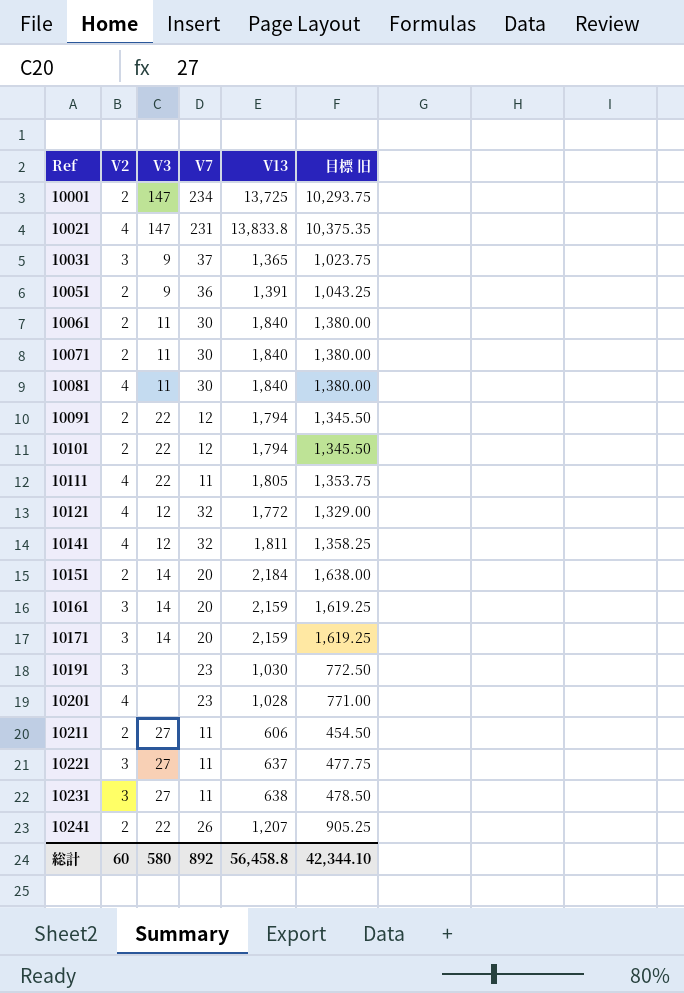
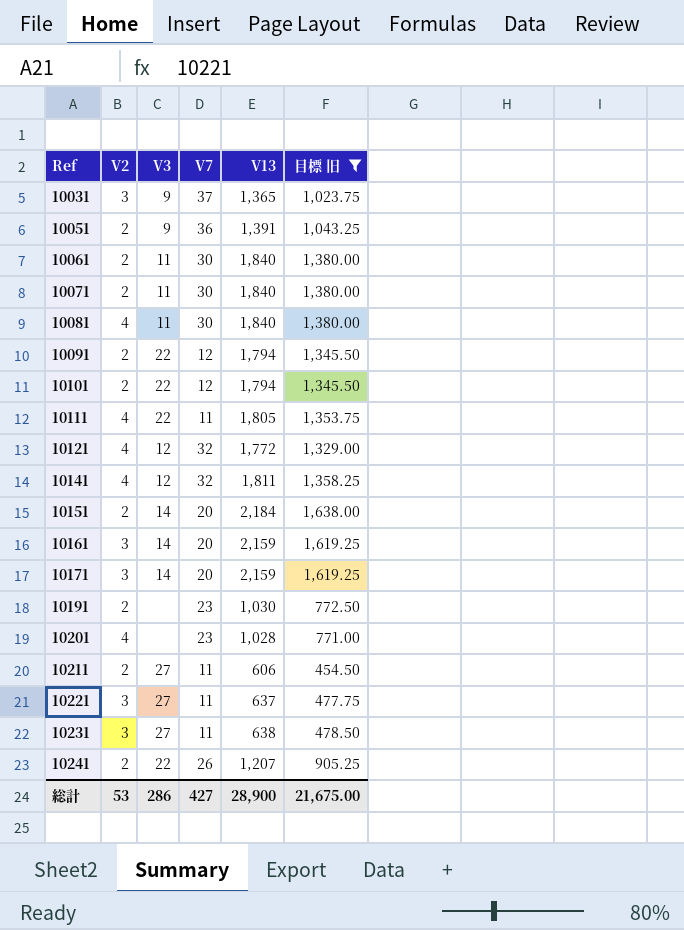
filter: none -> 目標 旧 <= 1,638.00
10191 | V2: 3 -> 2
総計 | V2: 60 -> 53
総計 | V3: 580 -> 286
総計 | V7: 892 -> 427
総計 | V13: 56,458.8 -> 28,900
総計 | 目標 旧: 42,344.10 -> 21,675.00

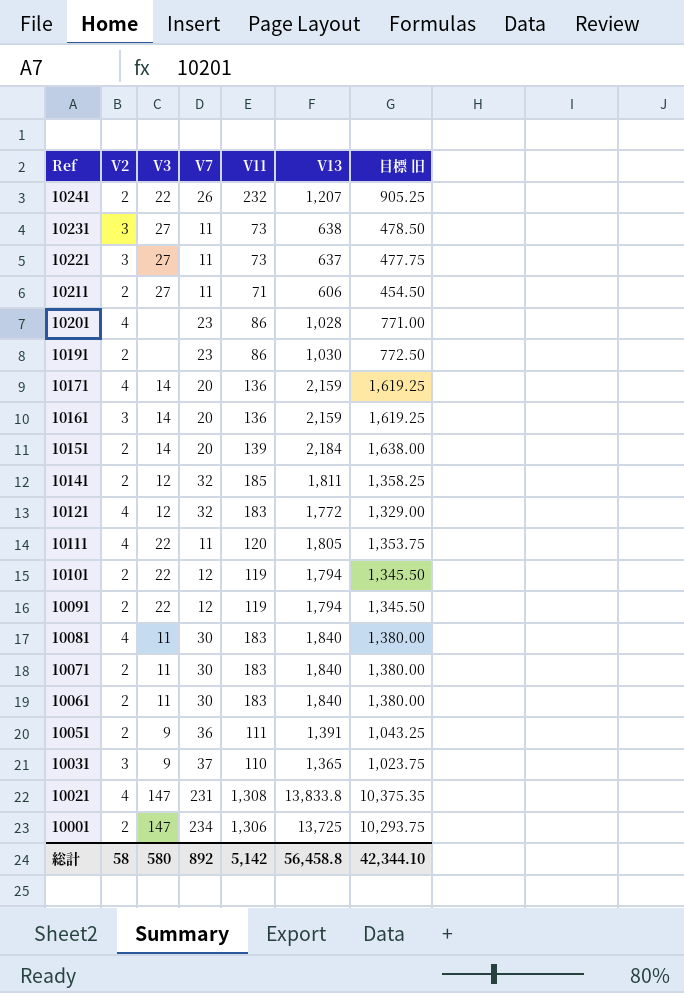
filter: 目標 旧 <= 1,638.00 -> none
row order: Ref ascending -> Ref descending
column V11 | position: none -> 5
10171 | V2: 3 -> 4
10141 | V2: 4 -> 2
総計 | V2: 53 -> 58
総計 | V3: 286 -> 580
総計 | V7: 427 -> 892
総計 | V13: 28,900 -> 56,458.8
総計 | 目標 旧: 21,675.00 -> 42,344.10

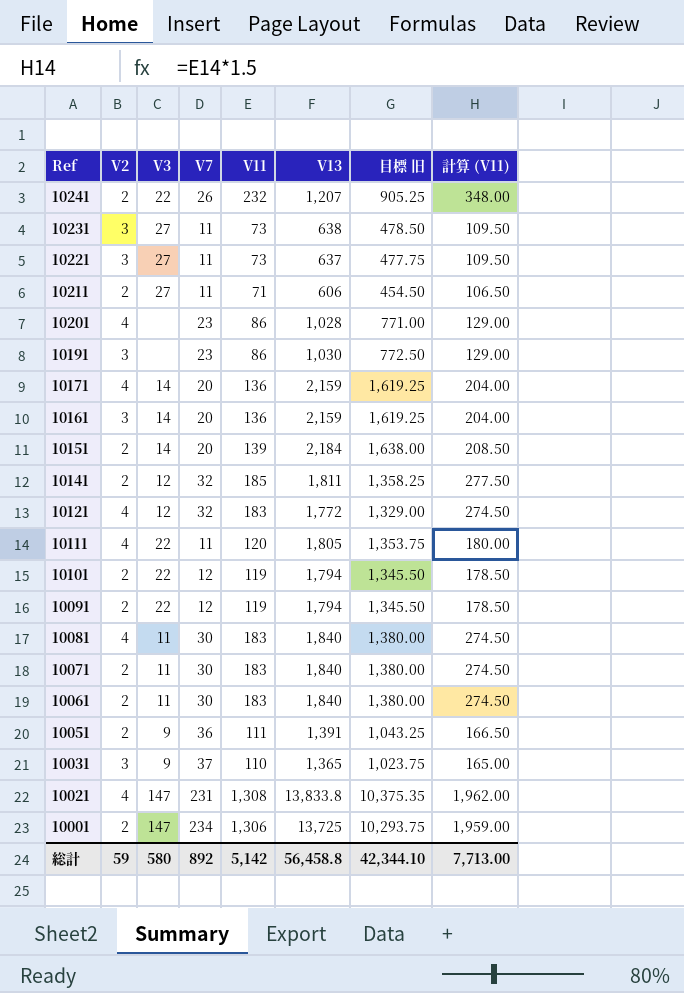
column 計算 (V11) | formula: none -> [V11] * 1.5
10191 | V2: 2 -> 3
総計 | V2: 58 -> 59

